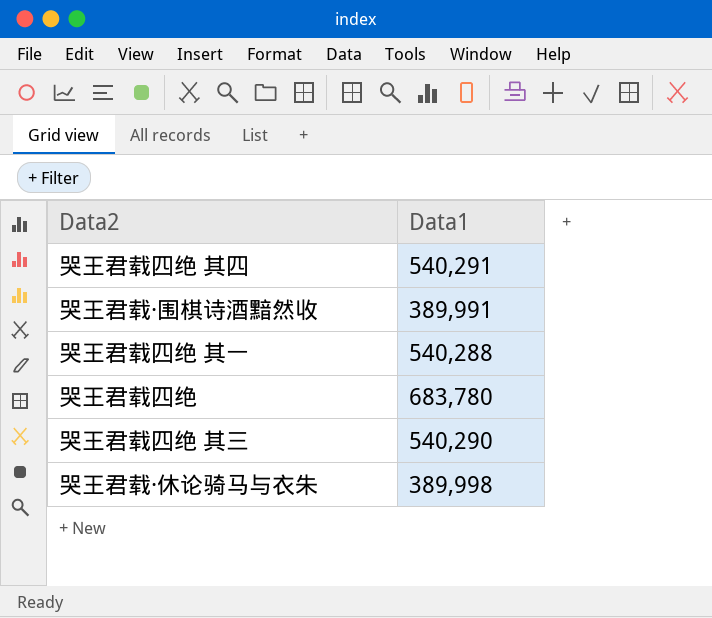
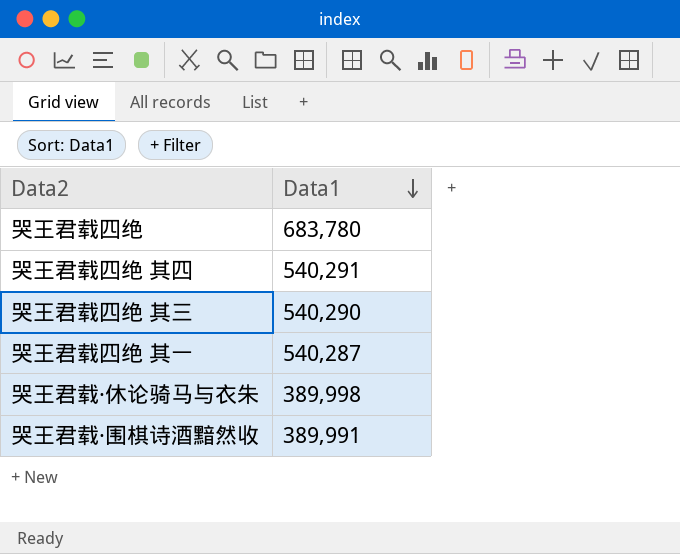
row order: none -> Data1 descending
哭王君载四绝 其一 | Data1: 540,288 -> 540,287

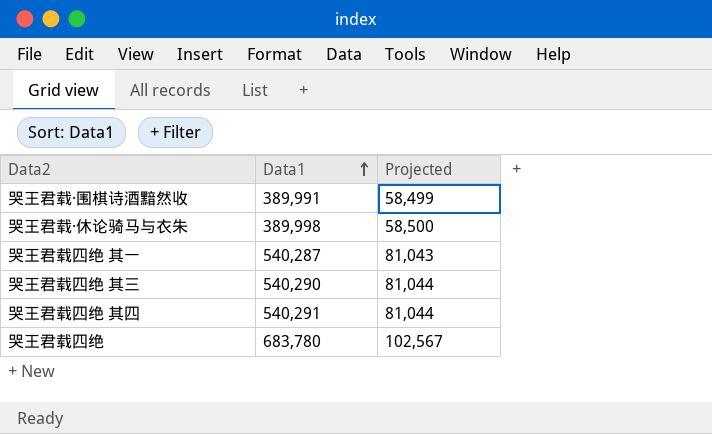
row order: Data1 descending -> Data1 ascending
column Projected | formula: none -> [Data1] * 0.15

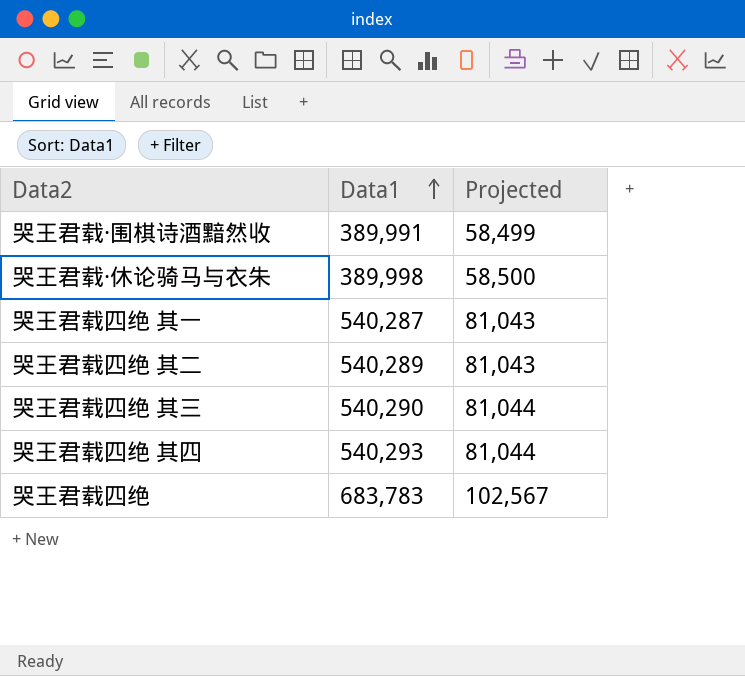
row 哭王君载四绝 其二: none -> 540,289 | 81,043
哭王君载四绝 其四 | Data1: 540,291 -> 540,293
哭王君载四绝 | Data1: 683,780 -> 683,783

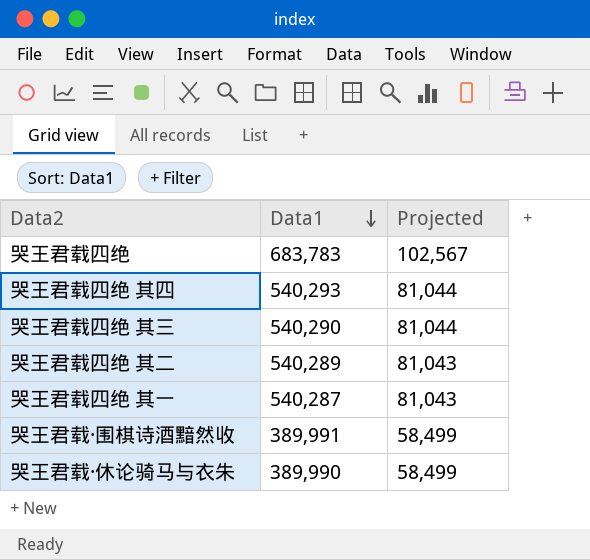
row order: Data1 ascending -> Data1 descending
哭王君载·休论骑马与衣朱 | Data1: 389,998 -> 389,990
哭王君载·休论骑马与衣朱 | Projected: 58,500 -> 58,499

